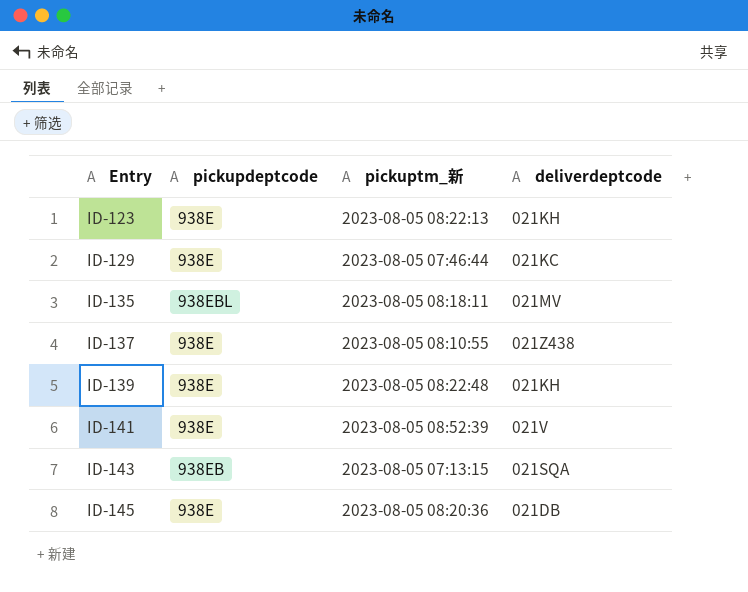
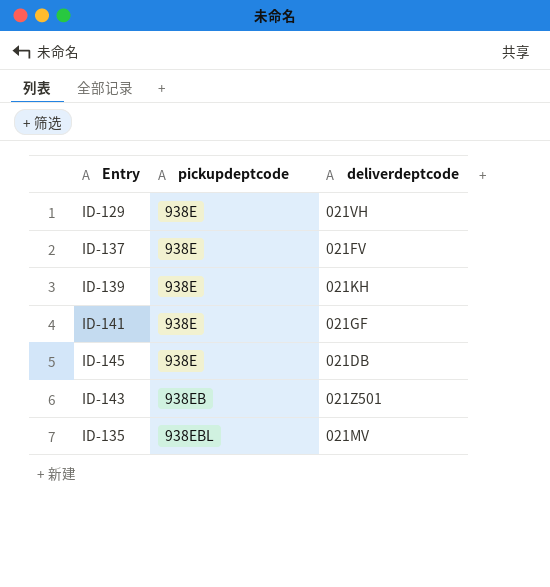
row order: Entry ascending -> pickupdeptcode ascending
column pickuptm_新 | position: 3 -> none
row ID-123: 938E | 2023-08-05 08:22:13 | 021KH -> none
ID-129 | deliverdeptcode: 021KC -> 021VH
ID-137 | deliverdeptcode: 021Z438 -> 021FV
ID-141 | deliverdeptcode: 021V -> 021GF
ID-143 | deliverdeptcode: 021SQA -> 021Z501

